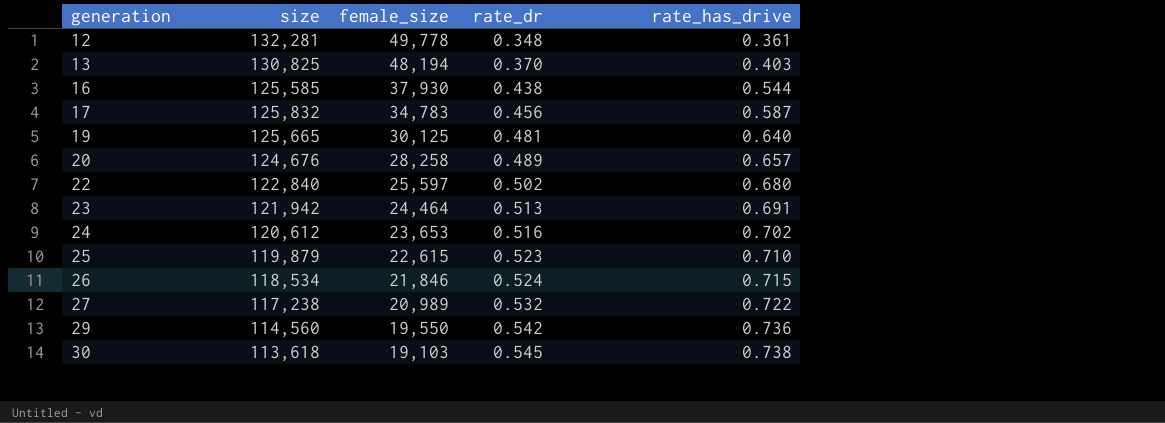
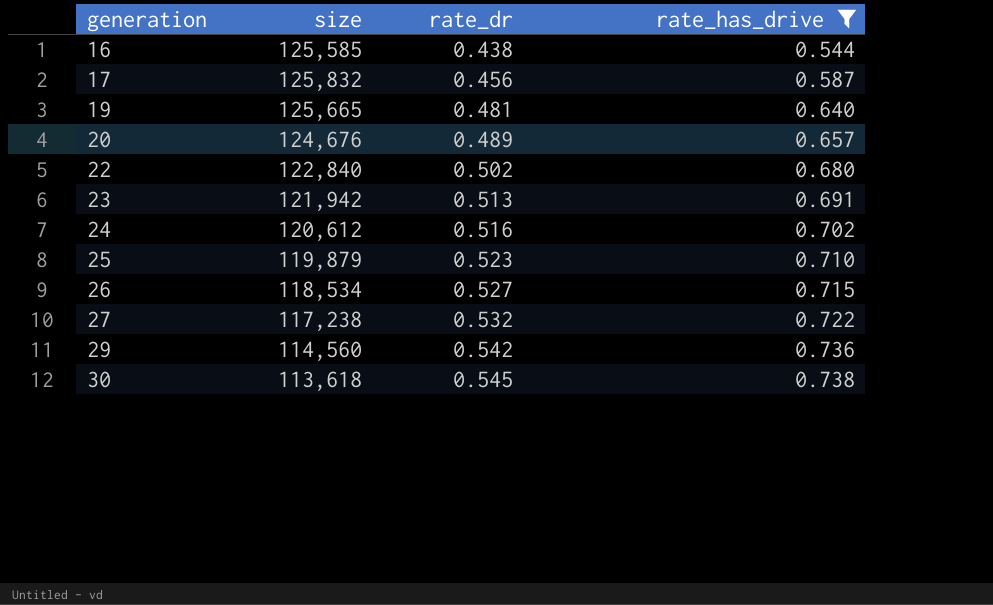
filter: none -> rate_has_drive >= 0.544
column female_size | position: 3 -> none
26 | rate_dr: 0.524 -> 0.527

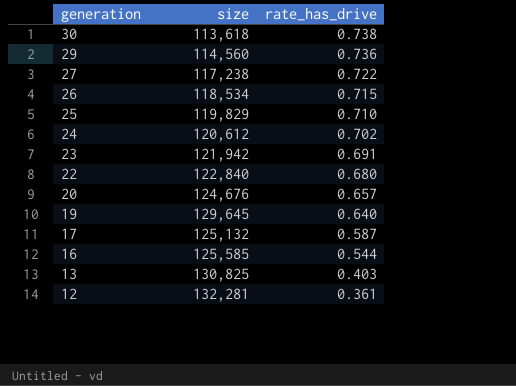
filter: rate_has_drive >= 0.544 -> none
row order: generation ascending -> generation descending
column rate_dr | position: 3 -> none
25 | size: 119,879 -> 119,829
19 | size: 125,665 -> 129,645
17 | size: 125,832 -> 125,132

